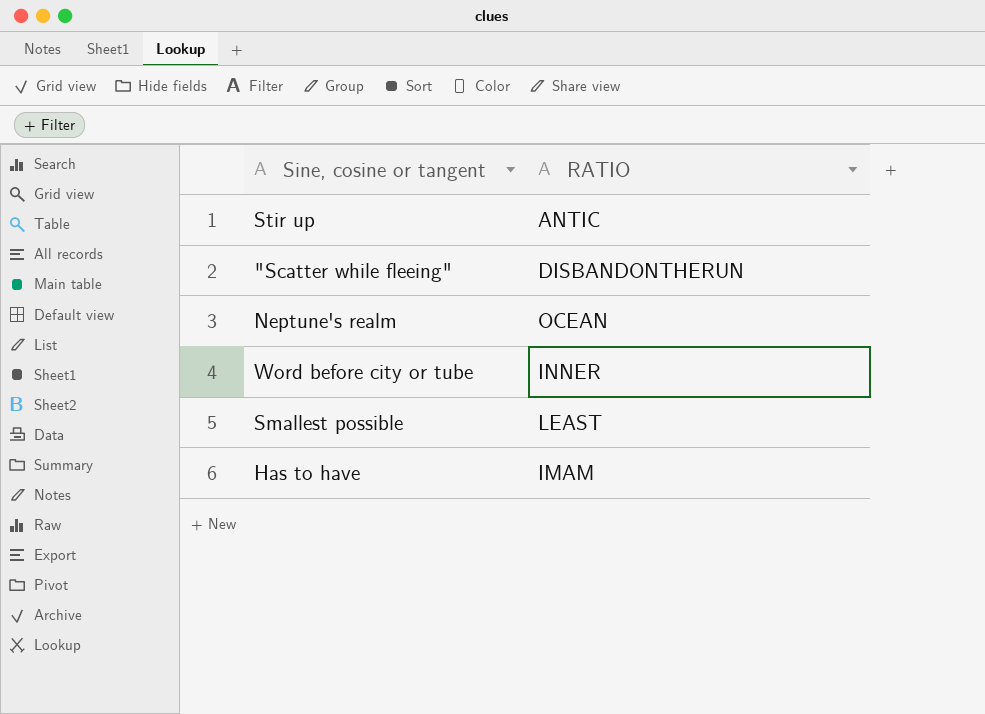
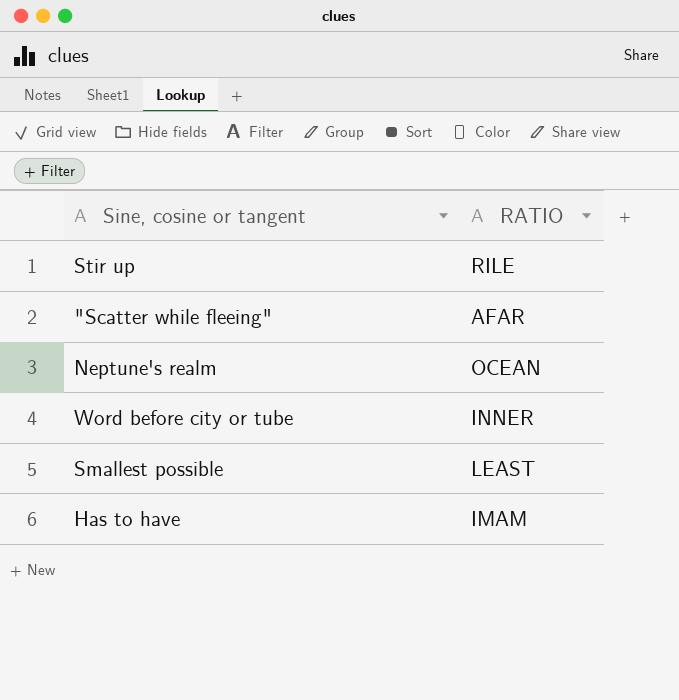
Stir up | RATIO: ANTIC -> RILE
"Scatter while fleeing" | RATIO: DISBANDONTHERUN -> AFAR

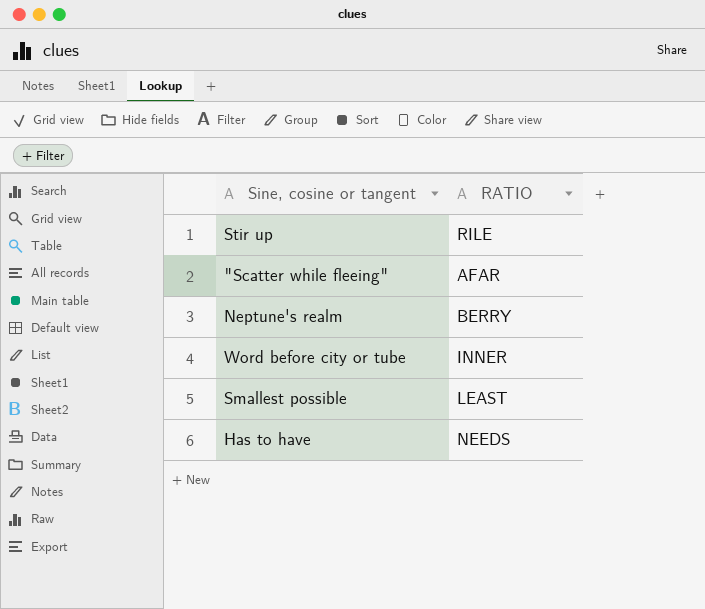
Neptune's realm | RATIO: OCEAN -> BERRY
Has to have | RATIO: IMAM -> NEEDS

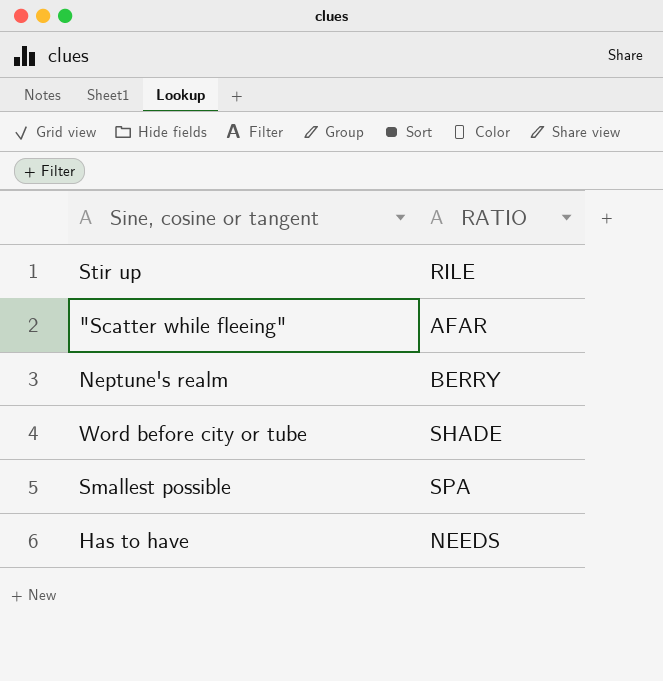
Word before city or tube | RATIO: INNER -> SHADE
Smallest possible | RATIO: LEAST -> SPA

